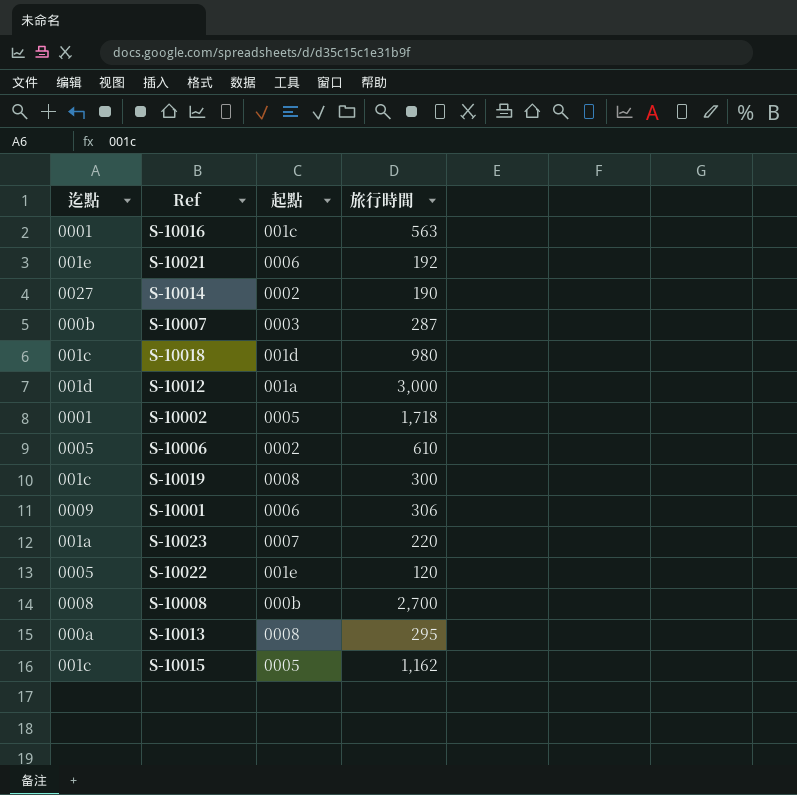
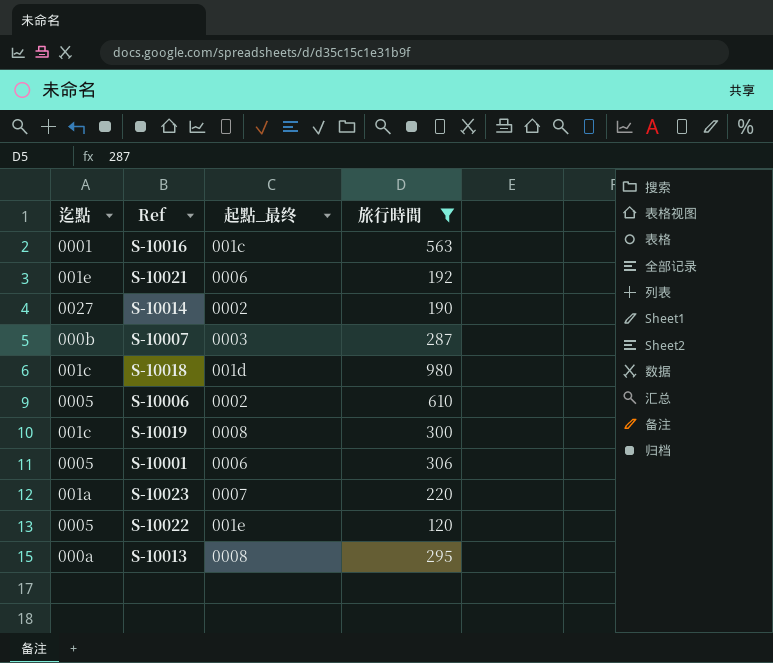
filter: none -> 旅行時間 <= 980
column name: 起點 -> 起點_最终
S-10001 | 迄點: 0009 -> 0005

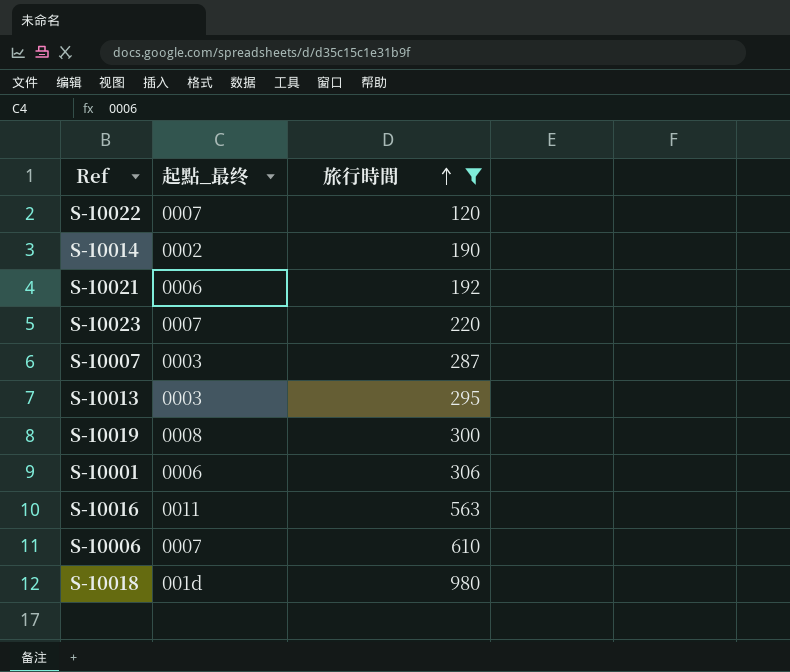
row order: none -> 旅行時間 ascending
column 迄點 | position: 1 -> none
S-10022 | 起點_最终: 001e -> 0007
S-10013 | 起點_最终: 0008 -> 0003
S-10016 | 起點_最终: 001c -> 0011
S-10006 | 起點_最终: 0002 -> 0007

